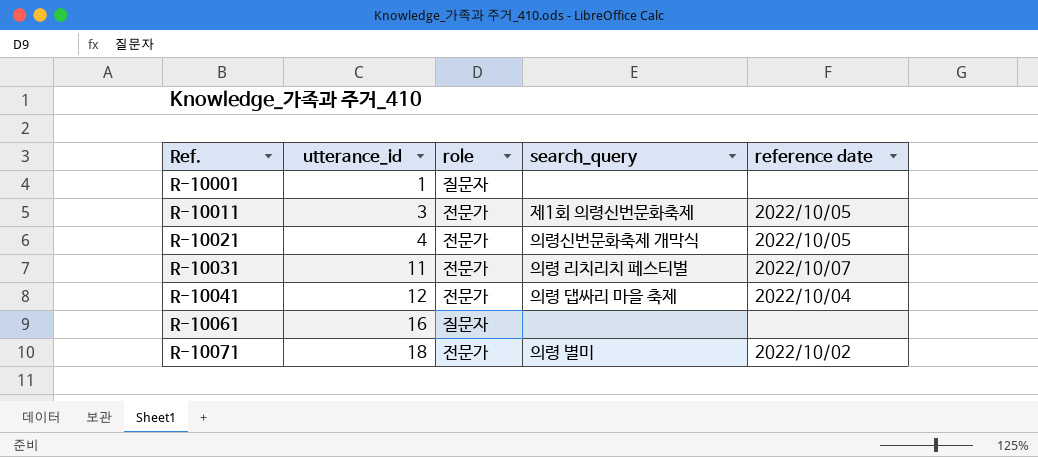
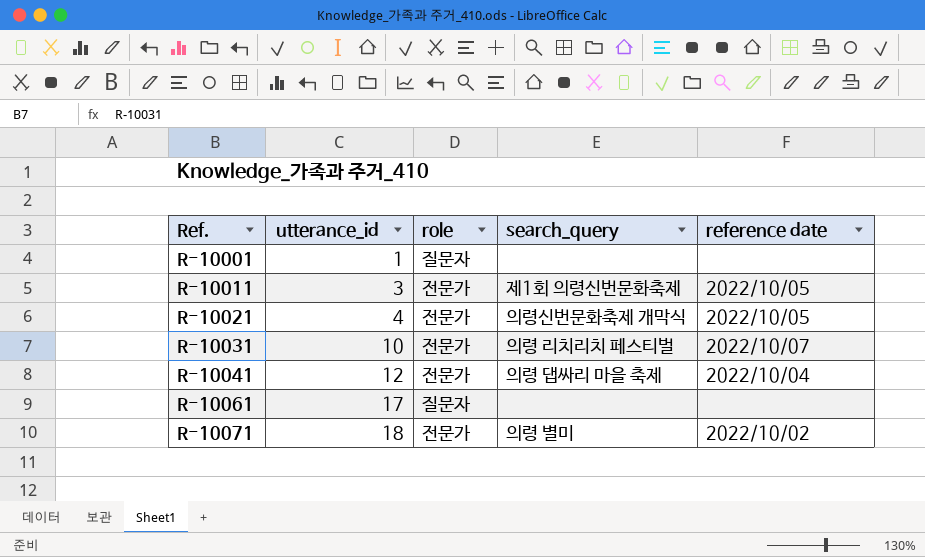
R-10031 | utterance_id: 11 -> 10
R-10061 | utterance_id: 16 -> 17

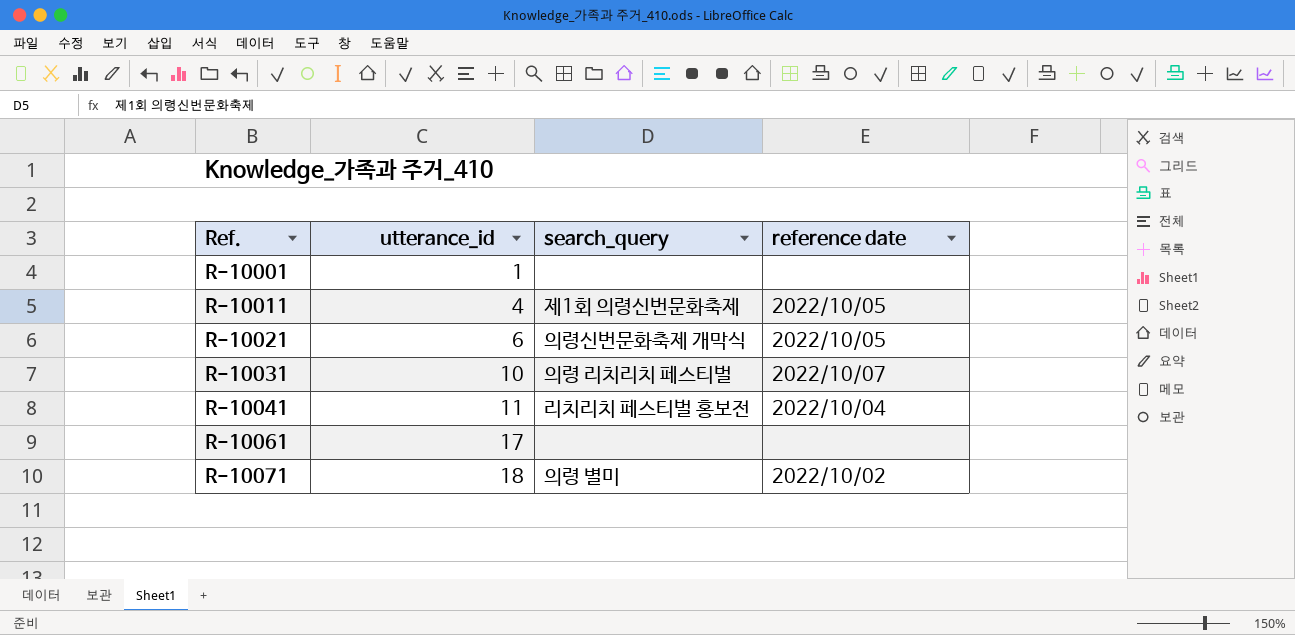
column role | position: 3 -> none
R-10011 | utterance_id: 3 -> 4
R-10021 | utterance_id: 4 -> 6
R-10041 | utterance_id: 12 -> 11
R-10041 | search_query: 의령 댑싸리 마을 축제 -> 리치리치 페스티벌 홍보전

